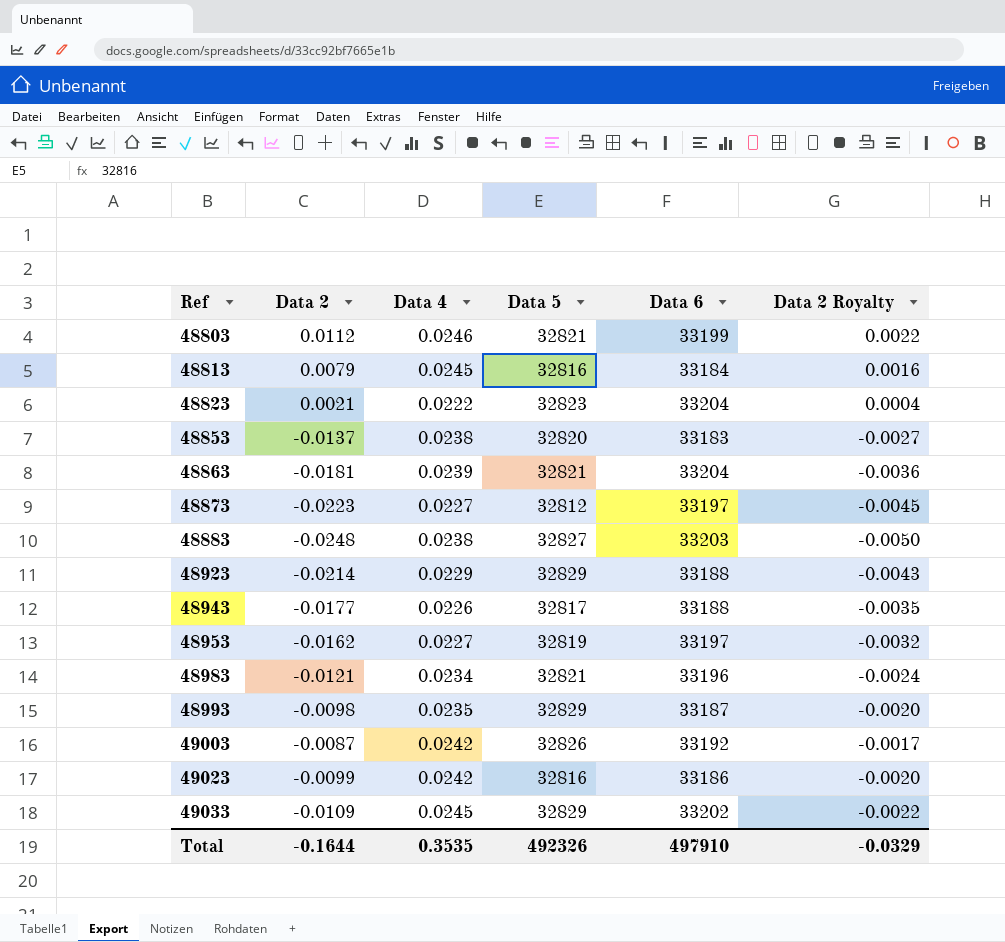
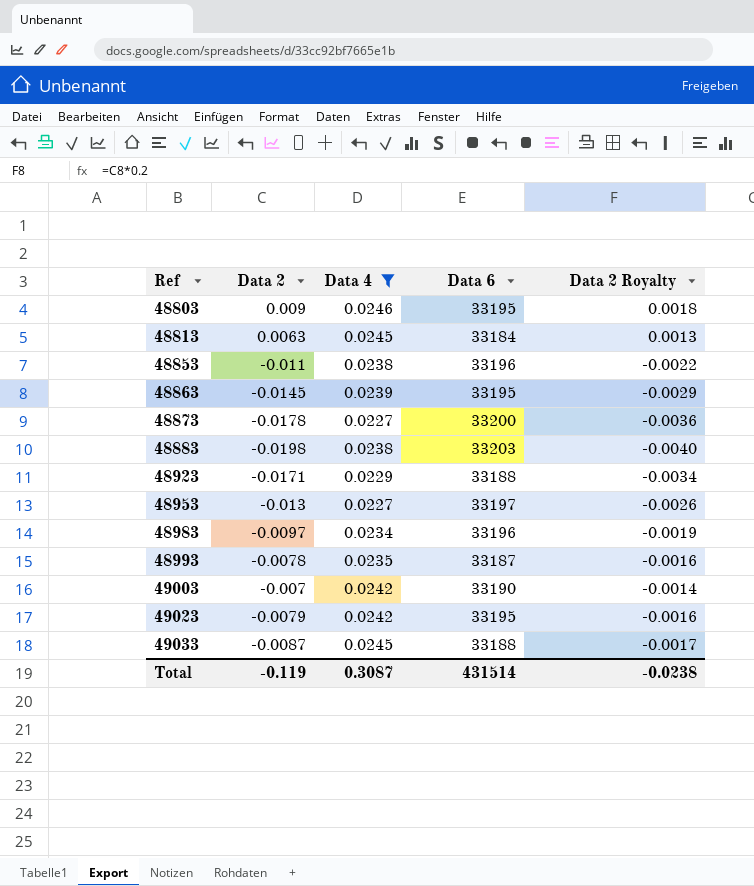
filter: none -> Data 4 >= 0.0227
column Data 5 | position: 4 -> none
48803 | Data 2: 0.0112 -> 0.009
48803 | Data 6: 33199 -> 33195
48803 | Data 2 Royalty: 0.0022 -> 0.0018
48813 | Data 2: 0.0079 -> 0.0063
48813 | Data 2 Royalty: 0.0016 -> 0.0013
48853 | Data 2: -0.0137 -> -0.011
48853 | Data 6: 33183 -> 33196
48853 | Data 2 Royalty: -0.0027 -> -0.0022
48863 | Data 2: -0.0181 -> -0.0145
48863 | Data 6: 33204 -> 33195
48863 | Data 2 Royalty: -0.0036 -> -0.0029
48873 | Data 2: -0.0223 -> -0.0178
48873 | Data 6: 33197 -> 33200
48873 | Data 2 Royalty: -0.0045 -> -0.0036
48883 | Data 2: -0.0248 -> -0.0198
48883 | Data 2 Royalty: -0.0050 -> -0.0040
48923 | Data 2: -0.0214 -> -0.0171
48923 | Data 2 Royalty: -0.0043 -> -0.0034
48953 | Data 2: -0.0162 -> -0.013
48953 | Data 2 Royalty: -0.0032 -> -0.0026
48983 | Data 2: -0.0121 -> -0.0097
48983 | Data 2 Royalty: -0.0024 -> -0.0019
48993 | Data 2: -0.0098 -> -0.0078
48993 | Data 2 Royalty: -0.0020 -> -0.0016
49003 | Data 2: -0.0087 -> -0.007
49003 | Data 6: 33192 -> 33190
49003 | Data 2 Royalty: -0.0017 -> -0.0014
49023 | Data 2: -0.0099 -> -0.0079
49023 | Data 6: 33186 -> 33195
49023 | Data 2 Royalty: -0.0020 -> -0.0016
49033 | Data 2: -0.0109 -> -0.0087
49033 | Data 6: 33202 -> 33188
49033 | Data 2 Royalty: -0.0022 -> -0.0017
Total | Data 2: -0.1644 -> -0.119
Total | Data 4: 0.3535 -> 0.3087
Total | Data 6: 497910 -> 431514
Total | Data 2 Royalty: -0.0329 -> -0.0238

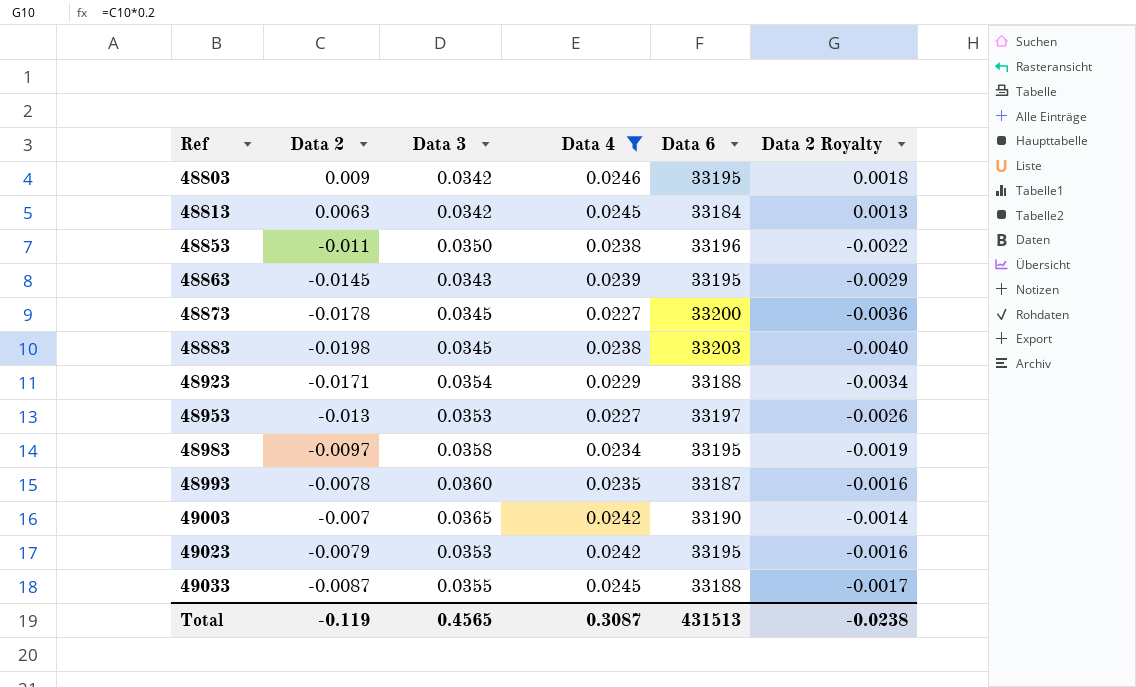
column Data 3 | position: none -> 3
48983 | Data 6: 33196 -> 33195
Total | Data 6: 431514 -> 431513

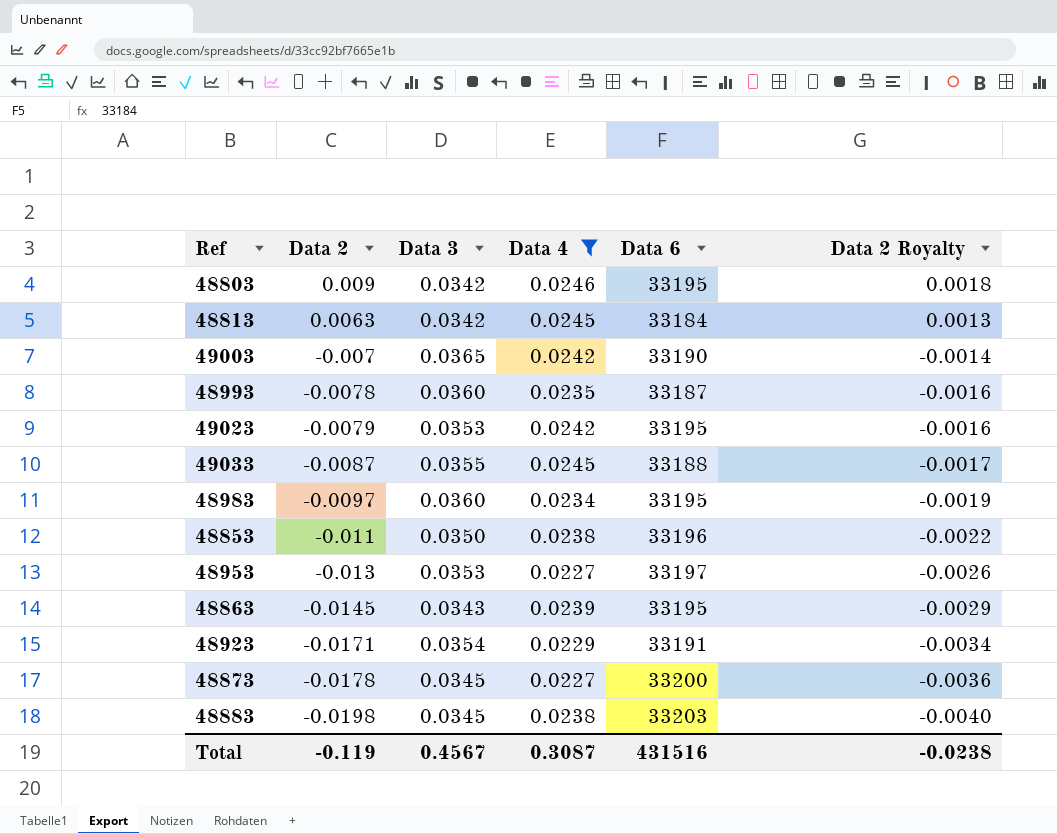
row order: Ref ascending -> Data 2 descending
48983 | Data 3: 0.0358 -> 0.0360
48923 | Data 6: 33188 -> 33191
Total | Data 3: 0.4565 -> 0.4567
Total | Data 6: 431513 -> 431516

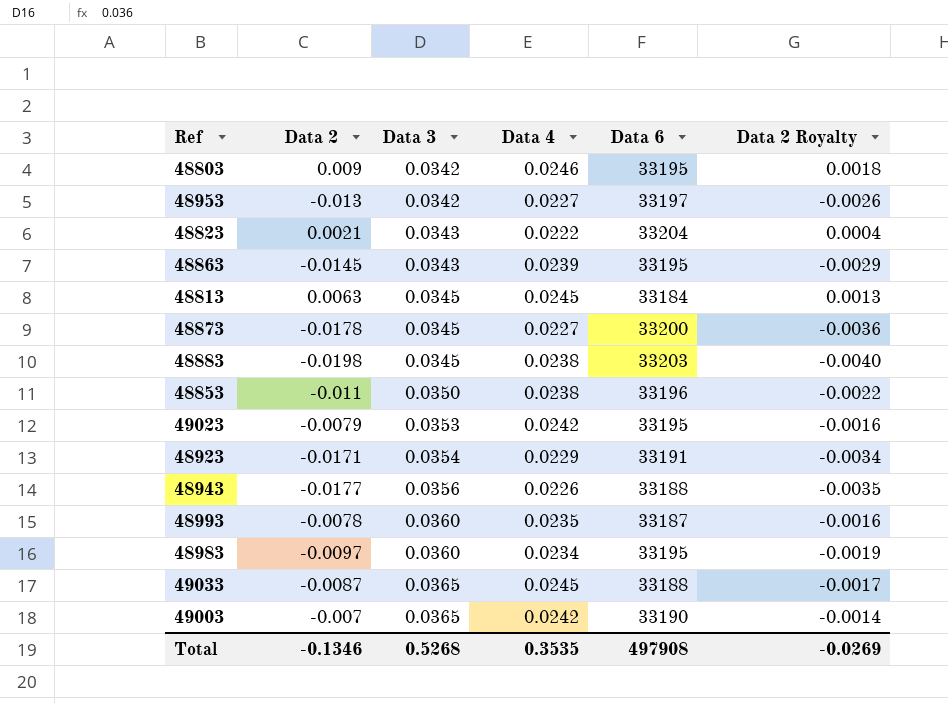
filter: Data 4 >= 0.0227 -> none
row order: Data 2 descending -> Data 3 ascending
48953 | Data 3: 0.0353 -> 0.0342
48813 | Data 3: 0.0342 -> 0.0345
49033 | Data 3: 0.0355 -> 0.0365
Total | Data 2: -0.119 -> -0.1346
Total | Data 3: 0.4567 -> 0.5268
Total | Data 4: 0.3087 -> 0.3535
Total | Data 6: 431516 -> 497908
Total | Data 2 Royalty: -0.0238 -> -0.0269

